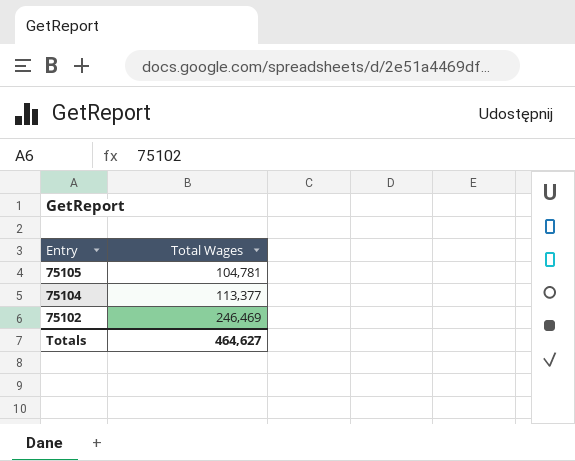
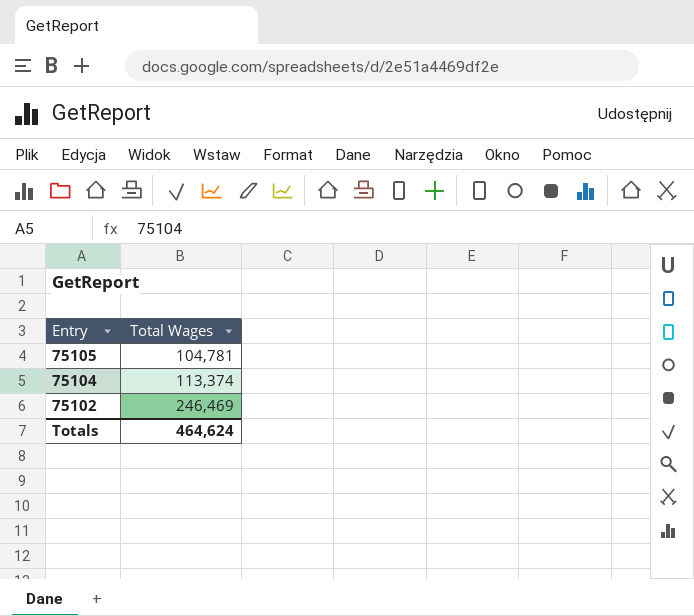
75104 | Total Wages: 113,377 -> 113,374
Totals | Total Wages: 464,627 -> 464,624

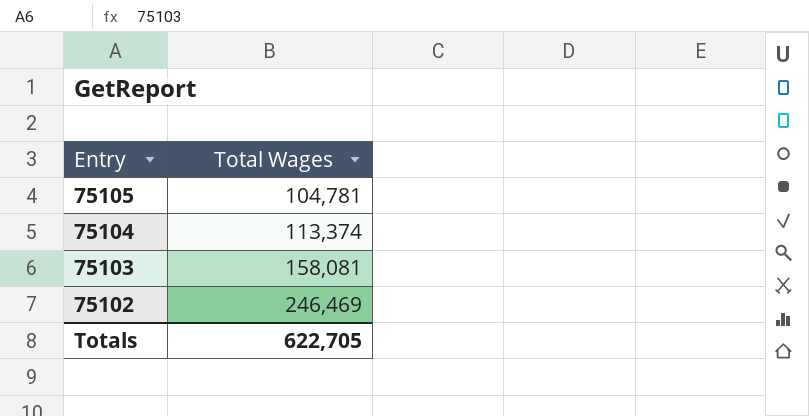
row 75103: none -> 158,081
Totals | Total Wages: 464,624 -> 622,705

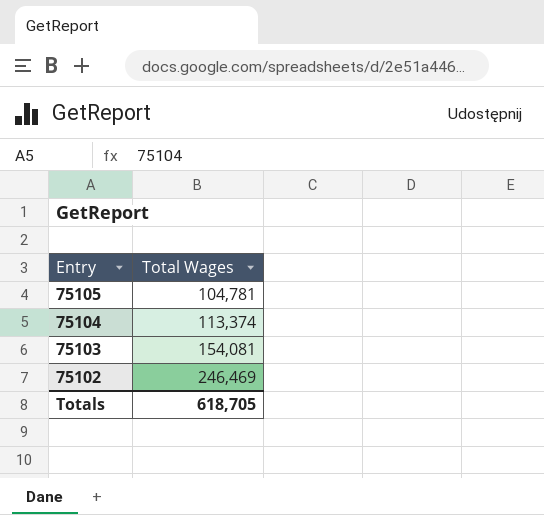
75103 | Total Wages: 158,081 -> 154,081
Totals | Total Wages: 622,705 -> 618,705

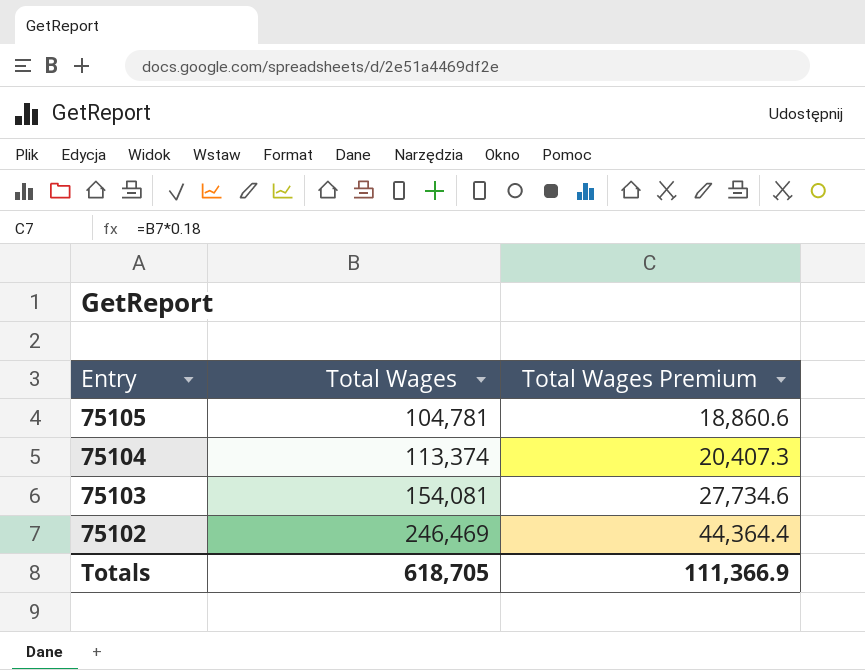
column Total Wages Premium | formula: none -> [Total Wages] * 0.18

